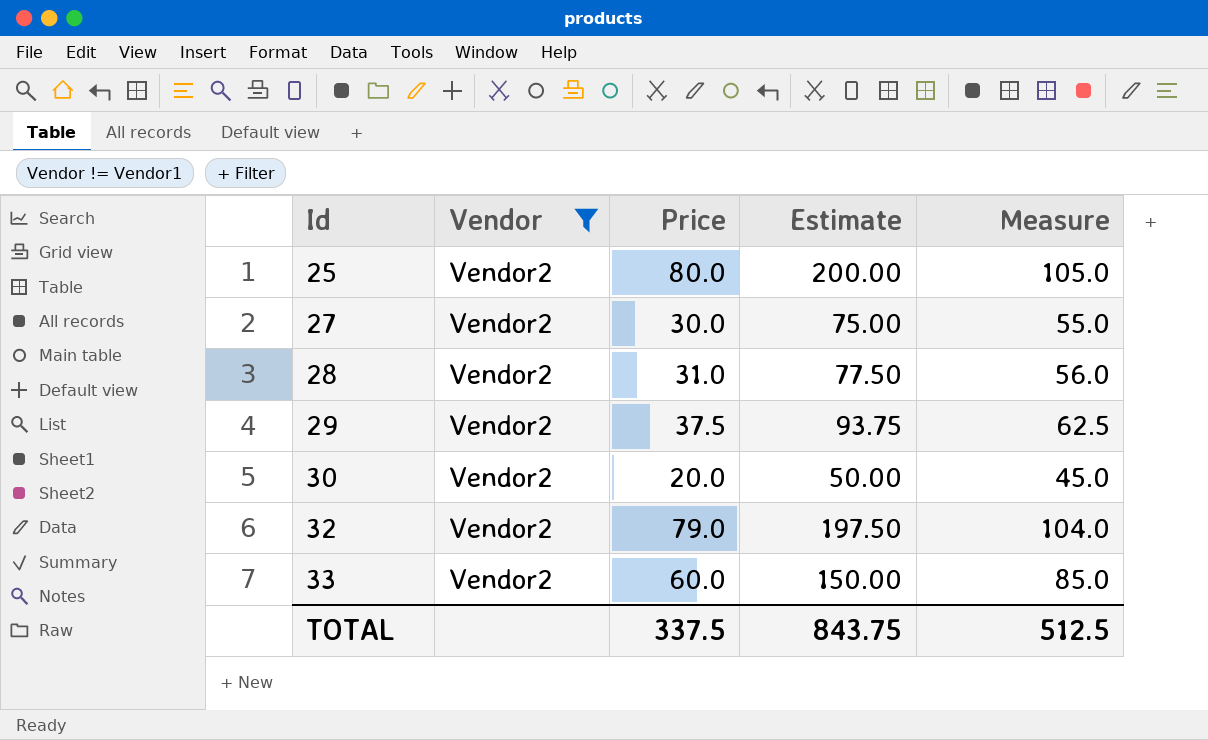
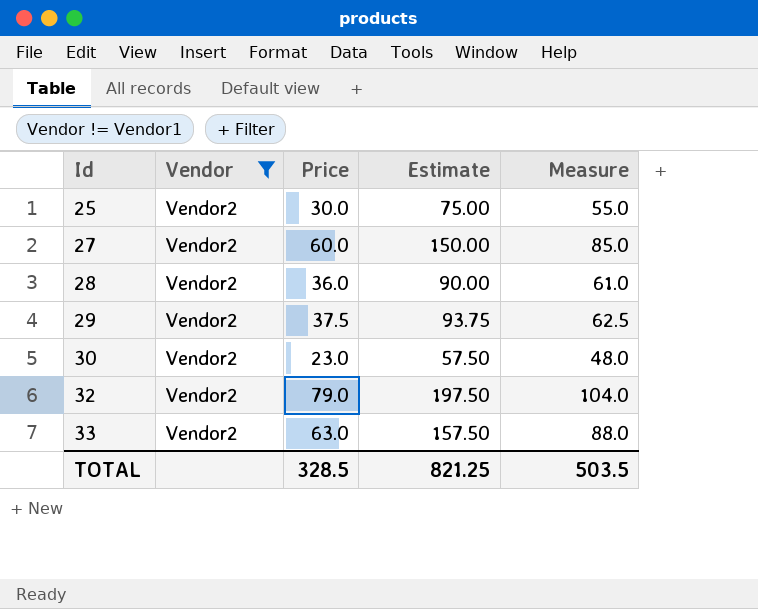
25 | Price: 80.0 -> 30.0
25 | Estimate: 200.00 -> 75.00
25 | Measure: 105.0 -> 55.0
27 | Price: 30.0 -> 60.0
27 | Estimate: 75.00 -> 150.00
27 | Measure: 55.0 -> 85.0
28 | Price: 31.0 -> 36.0
28 | Estimate: 77.50 -> 90.00
28 | Measure: 56.0 -> 61.0
30 | Price: 20.0 -> 23.0
30 | Estimate: 50.00 -> 57.50
30 | Measure: 45.0 -> 48.0
33 | Price: 60.0 -> 63.0
33 | Estimate: 150.00 -> 157.50
33 | Measure: 85.0 -> 88.0
TOTAL | Price: 337.5 -> 328.5
TOTAL | Estimate: 843.75 -> 821.25
TOTAL | Measure: 512.5 -> 503.5

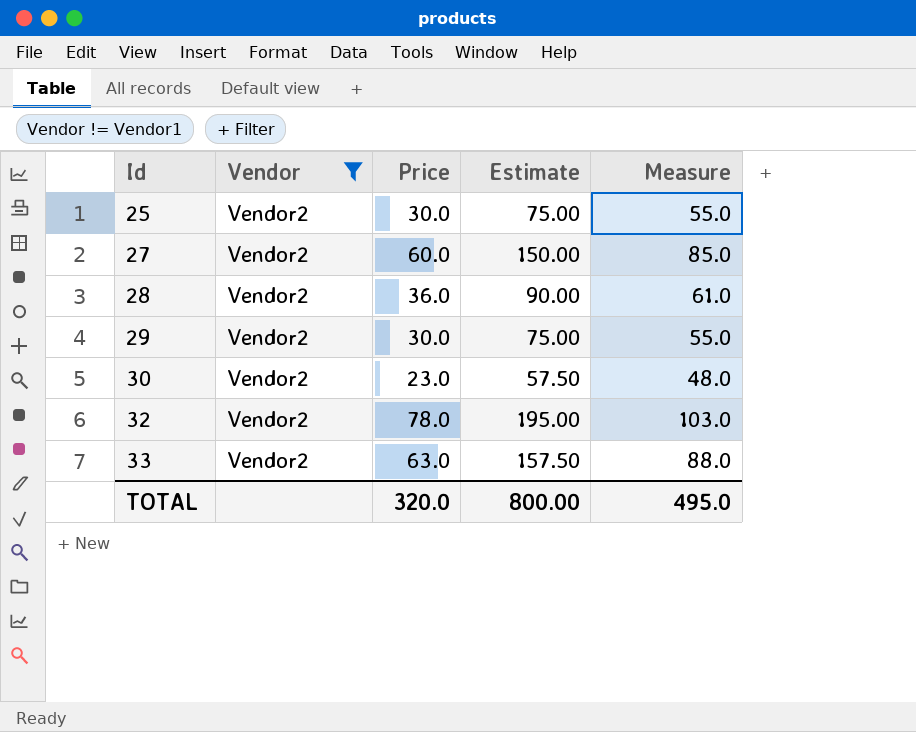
29 | Price: 37.5 -> 30.0
29 | Estimate: 93.75 -> 75.00
29 | Measure: 62.5 -> 55.0
32 | Price: 79.0 -> 78.0
32 | Estimate: 197.50 -> 195.00
32 | Measure: 104.0 -> 103.0
TOTAL | Price: 328.5 -> 320.0
TOTAL | Estimate: 821.25 -> 800.00
TOTAL | Measure: 503.5 -> 495.0

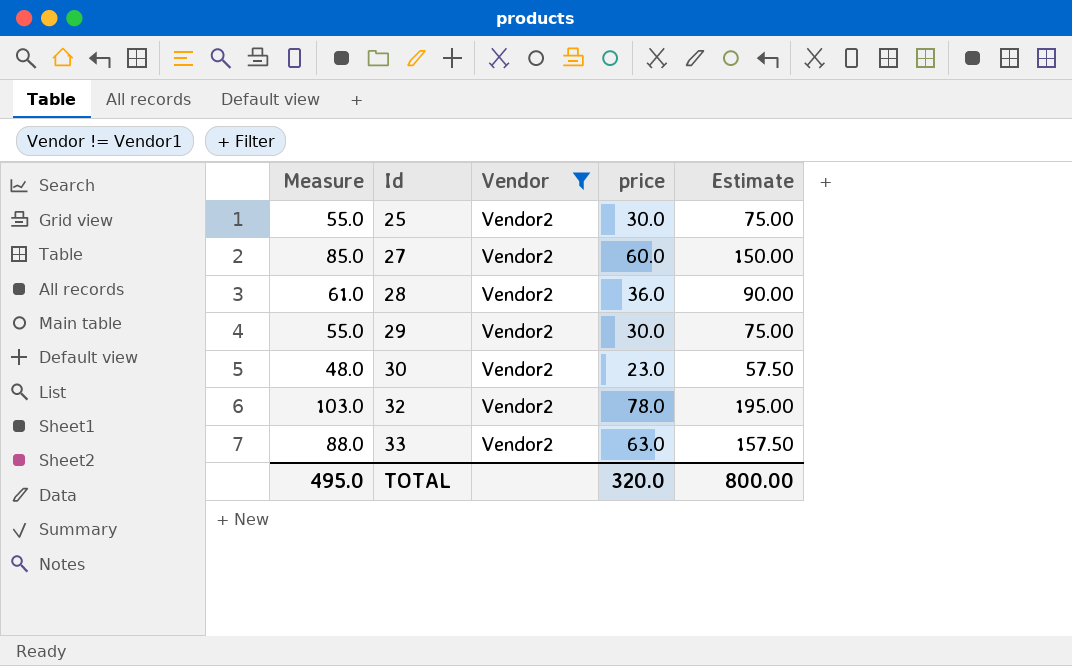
column Measure | position: 5 -> 1
column name: Price -> price

